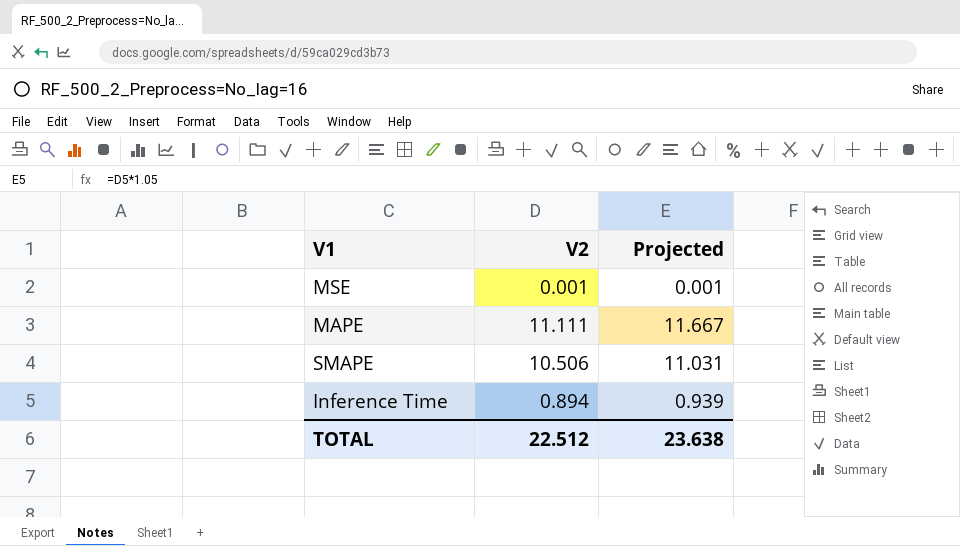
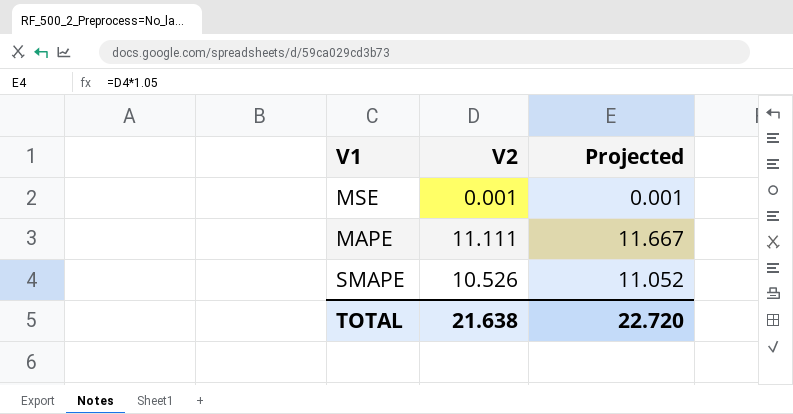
row Inference Time: 0.894 | 0.939 -> none
SMAPE | V2: 10.506 -> 10.526
SMAPE | Projected: 11.031 -> 11.052
TOTAL | V2: 22.512 -> 21.638
TOTAL | Projected: 23.638 -> 22.720

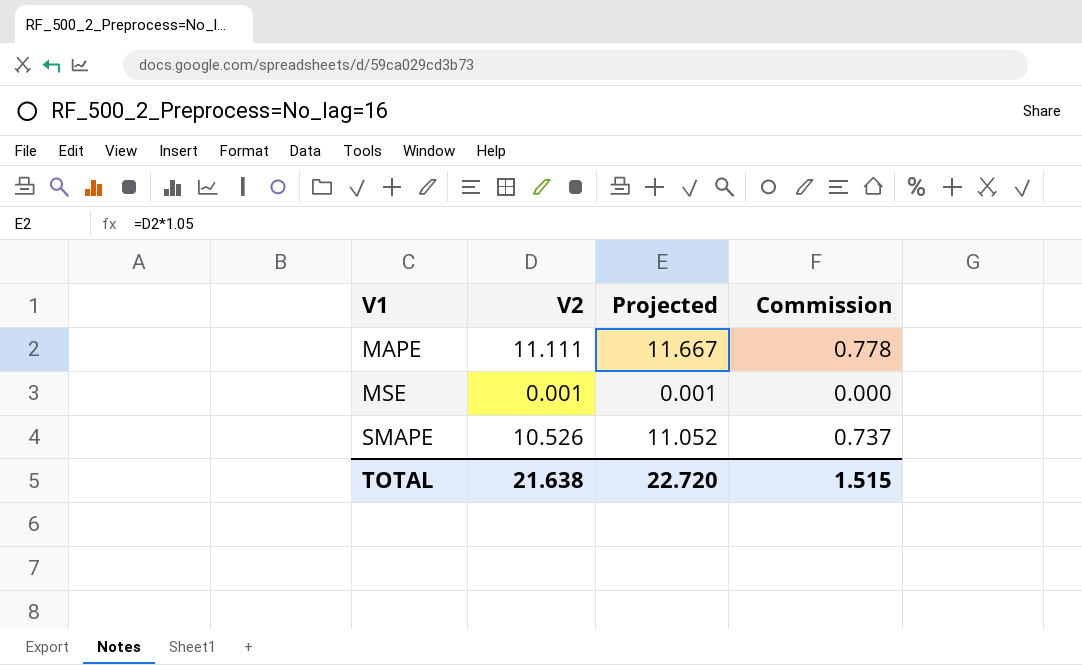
row order: none -> V1 ascending
column Commission | formula: none -> [V2] * 0.07

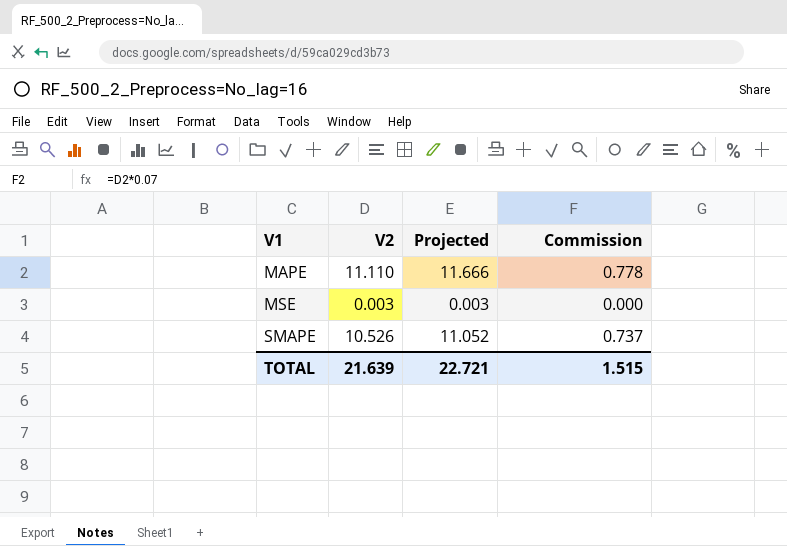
MAPE | V2: 11.111 -> 11.110
MAPE | Projected: 11.667 -> 11.666
MSE | V2: 0.001 -> 0.003
MSE | Projected: 0.001 -> 0.003
TOTAL | V2: 21.638 -> 21.639
TOTAL | Projected: 22.720 -> 22.721

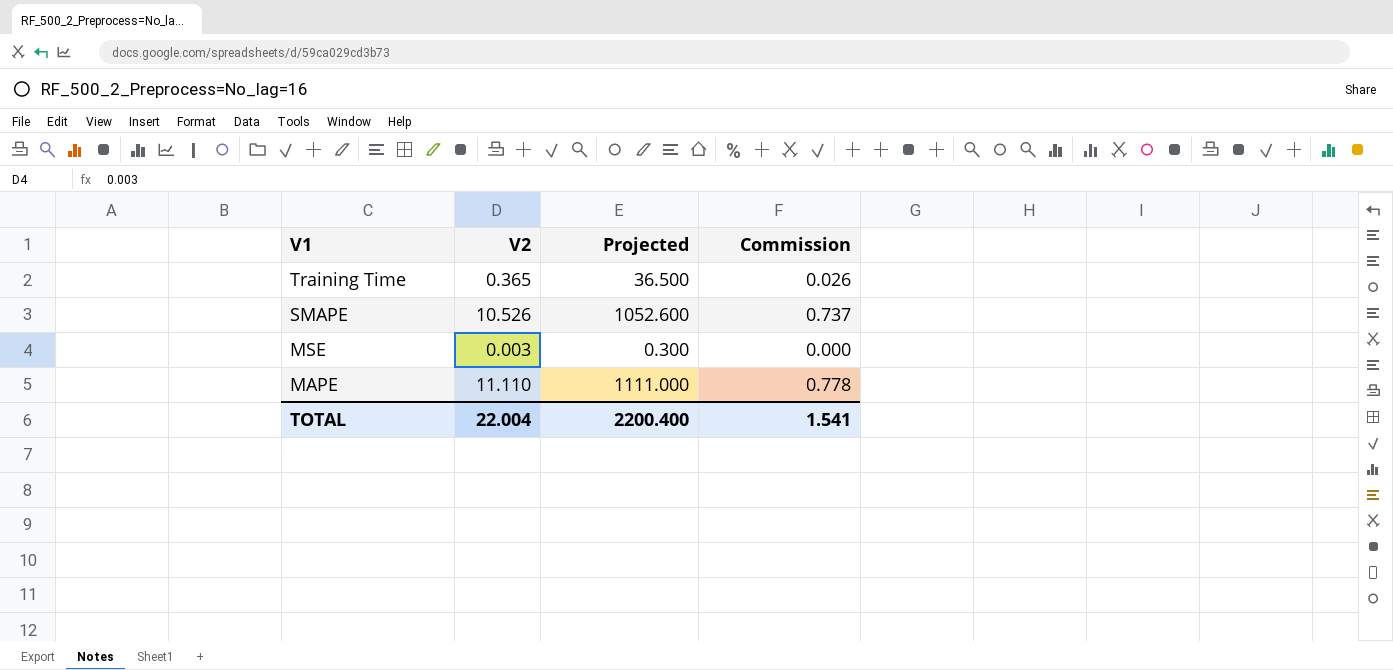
row order: V1 ascending -> V1 descending
column Projected | formula: [V2] * 1.05 -> [V2] * 100
row Training Time: none -> 0.365 | 36.500 | 0.026
TOTAL | V2: 21.639 -> 22.004
TOTAL | Projected: 22.721 -> 2200.400
TOTAL | Commission: 1.515 -> 1.541

